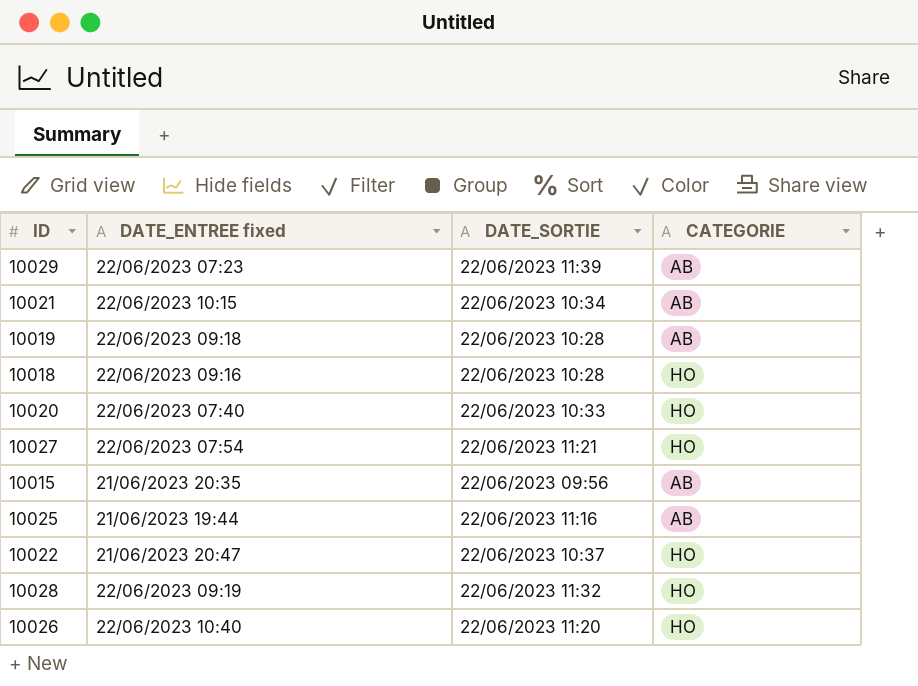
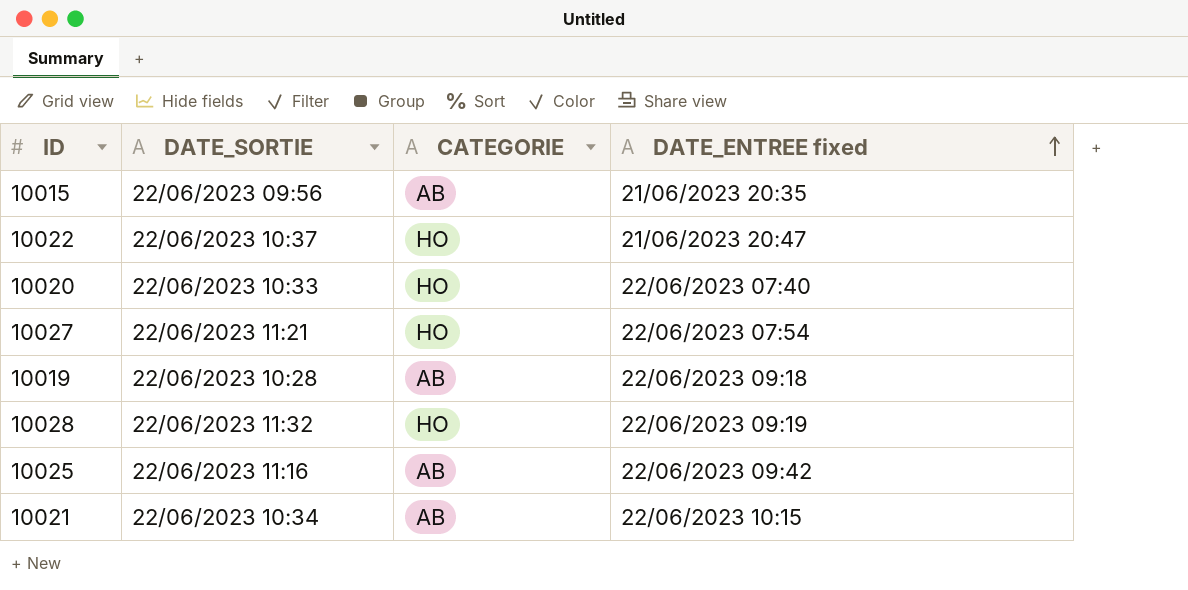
row order: none -> DATE_ENTREE fixed ascending
column DATE_ENTREE fixed | position: 2 -> 4
row 10029: 22/06/2023 07:23 | 22/06/2023 11:39 | AB -> none
row 10018: 22/06/2023 09:16 | 22/06/2023 10:28 | HO -> none
row 10026: 22/06/2023 10:40 | 22/06/2023 11:20 | HO -> none
10025 | DATE_ENTREE fixed: 21/06/2023 19:44 -> 22/06/2023 09:42

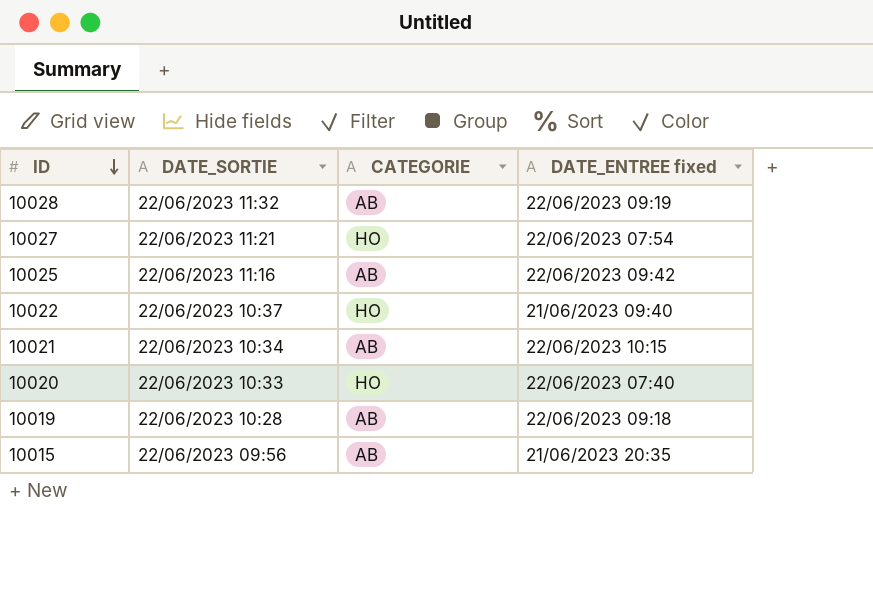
row order: DATE_ENTREE fixed ascending -> ID descending
10028 | CATEGORIE: HO -> AB
10022 | DATE_ENTREE fixed: 21/06/2023 20:47 -> 21/06/2023 09:40

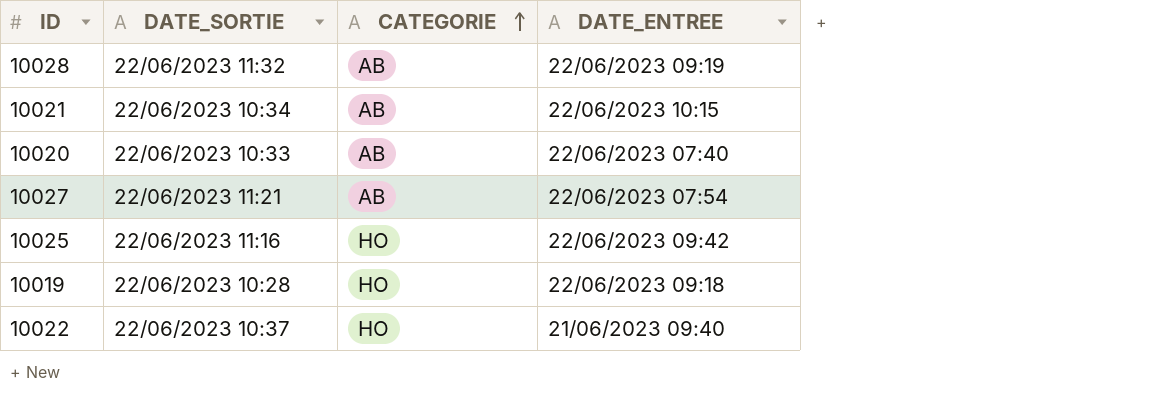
row order: ID descending -> CATEGORIE ascending
column name: DATE_ENTREE fixed -> DATE_ENTREE
row 10015: 22/06/2023 09:56 | AB | 21/06/2023 20:35 -> none
10020 | CATEGORIE: HO -> AB
10027 | CATEGORIE: HO -> AB
10025 | CATEGORIE: AB -> HO
10019 | CATEGORIE: AB -> HO

